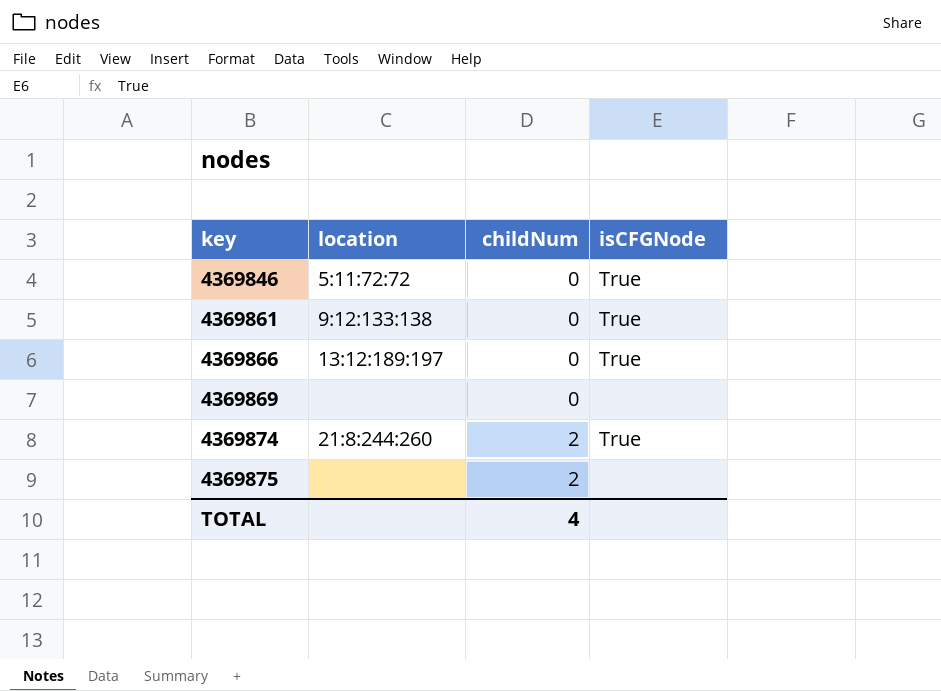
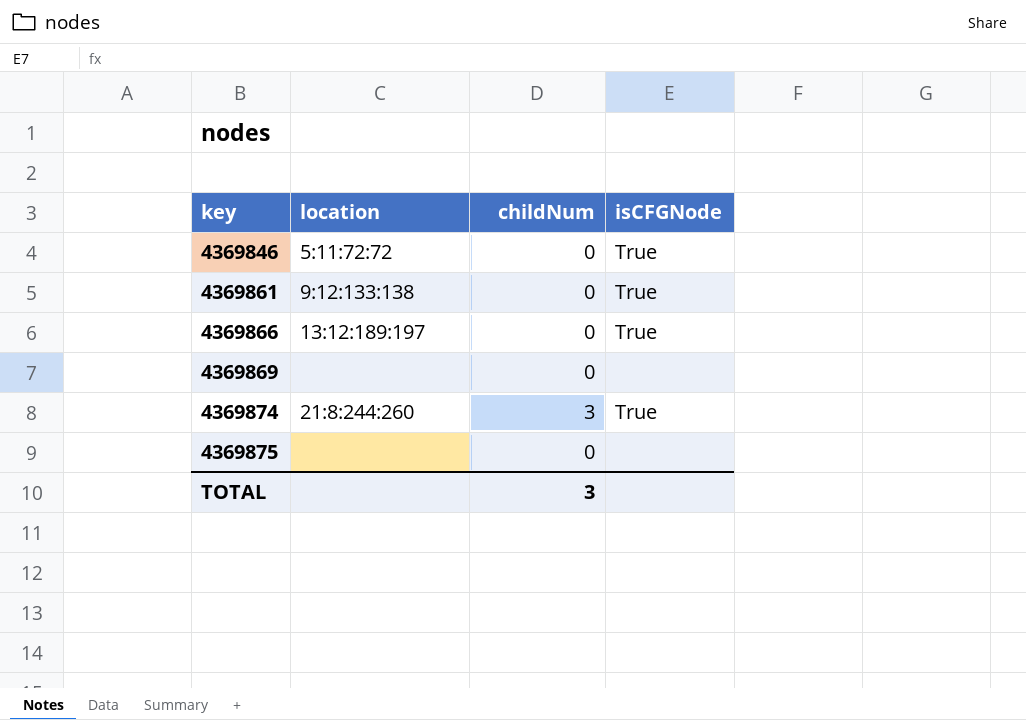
4369874 | childNum: 2 -> 3
4369875 | childNum: 2 -> 0
TOTAL | childNum: 4 -> 3

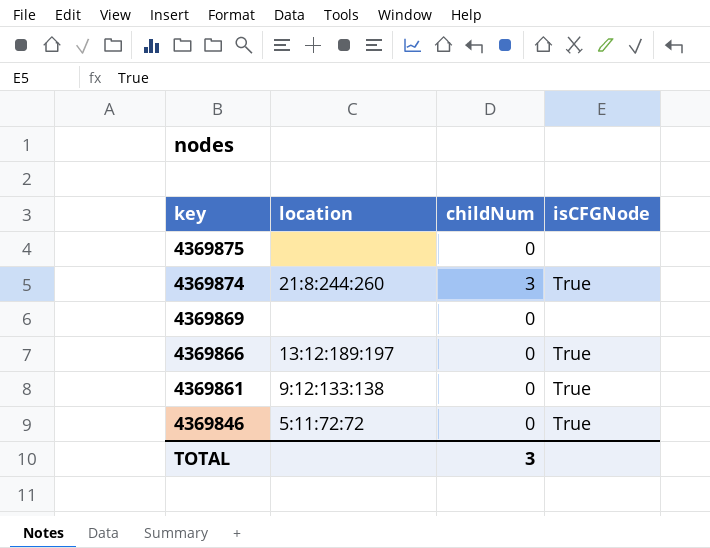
row order: key ascending -> key descending

